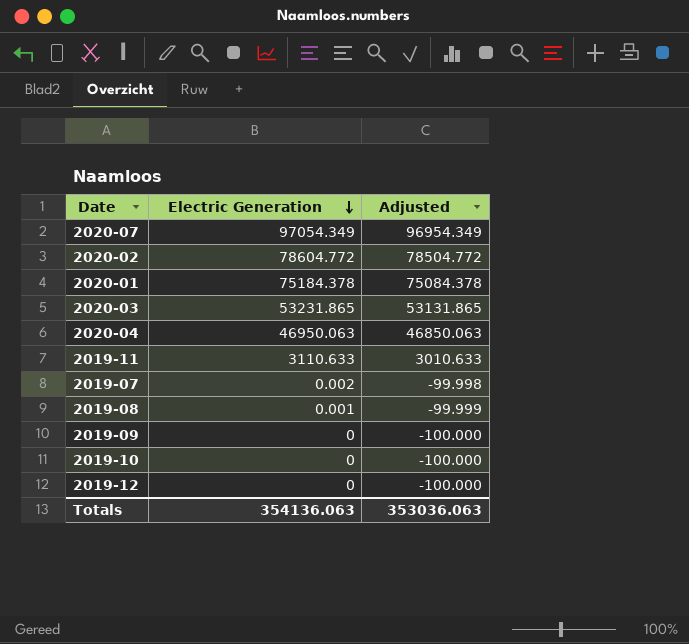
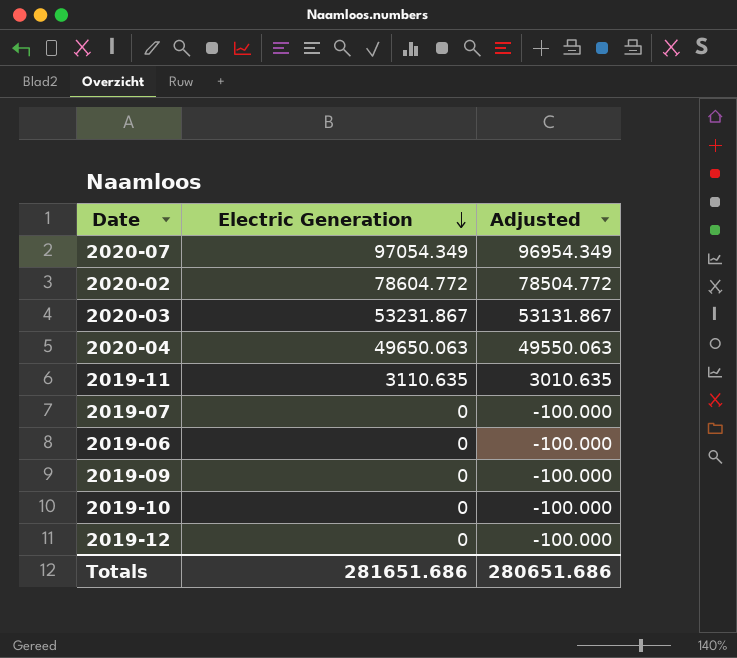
row 2020-01: 75184.378 | 75084.378 -> none
row 2019-08: 0.001 | -99.999 -> none
2020-03 | Electric Generation: 53231.865 -> 53231.867
2020-03 | Adjusted: 53131.865 -> 53131.867
2020-04 | Electric Generation: 46950.063 -> 49650.063
2020-04 | Adjusted: 46850.063 -> 49550.063
2019-11 | Electric Generation: 3110.633 -> 3110.635
2019-11 | Adjusted: 3010.633 -> 3010.635
2019-07 | Electric Generation: 0.002 -> 0
2019-07 | Adjusted: -99.998 -> -100.000
row 2019-06: none -> 0 | -100.000
Totals | Electric Generation: 354136.063 -> 281651.686
Totals | Adjusted: 353036.063 -> 280651.686

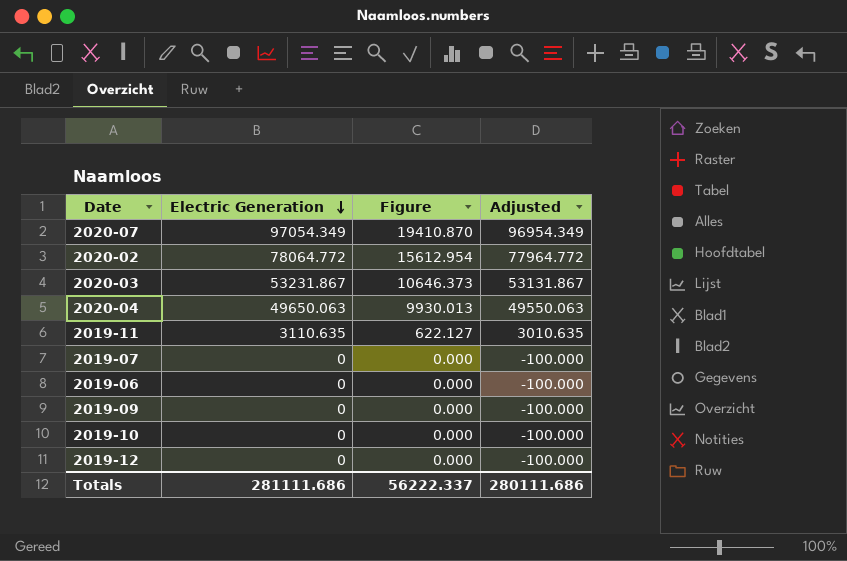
column Figure | formula: none -> [Electric Generation] * 0.2
2020-02 | Electric Generation: 78604.772 -> 78064.772
2020-02 | Adjusted: 78504.772 -> 77964.772
Totals | Electric Generation: 281651.686 -> 281111.686
Totals | Adjusted: 280651.686 -> 280111.686

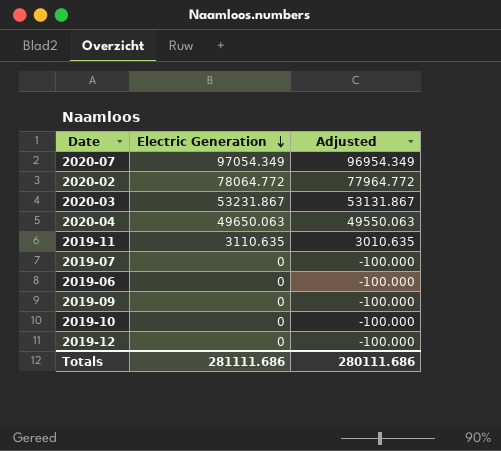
column Figure | formula: [Electric Generation] * 0.2 -> none

